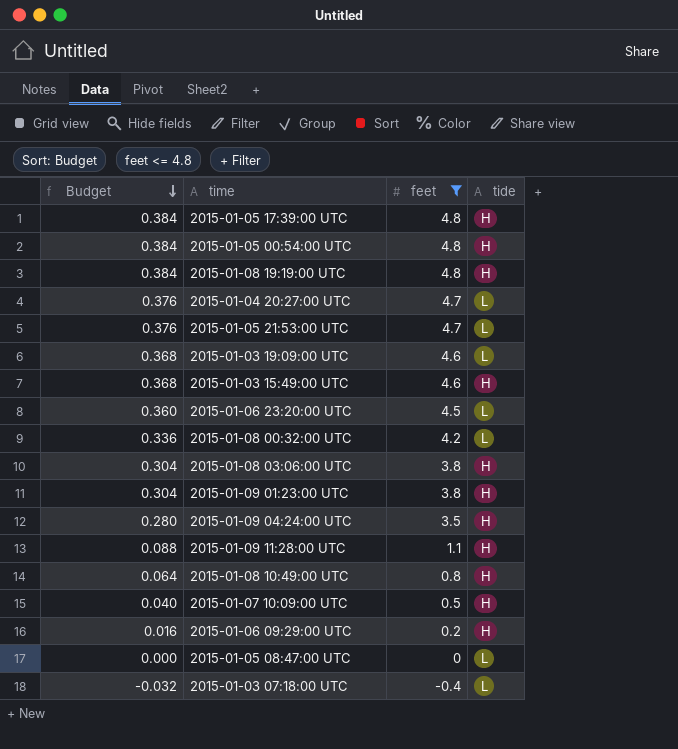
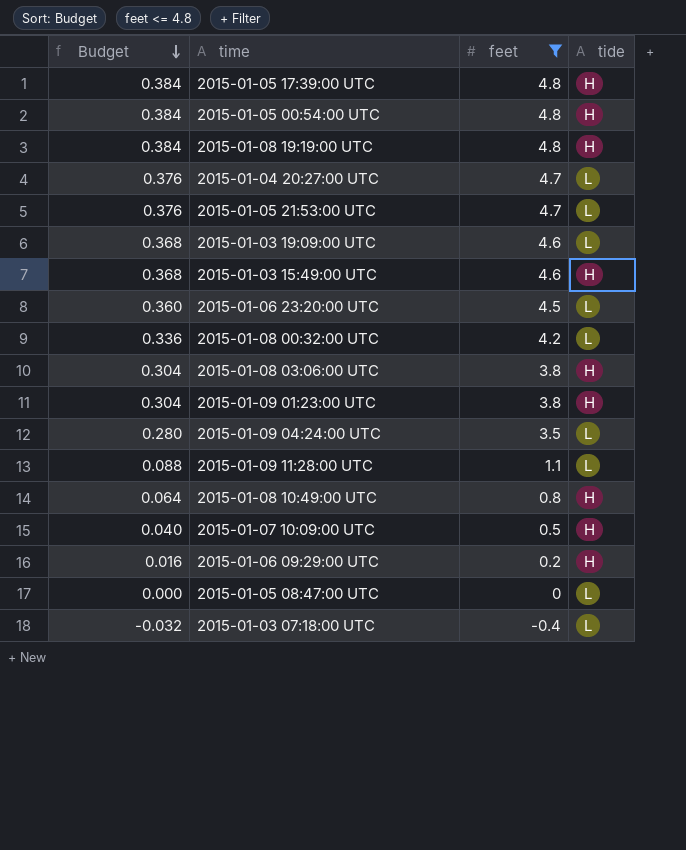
2015-01-09 04:24:00 UTC | tide: H -> L
2015-01-09 11:28:00 UTC | tide: H -> L

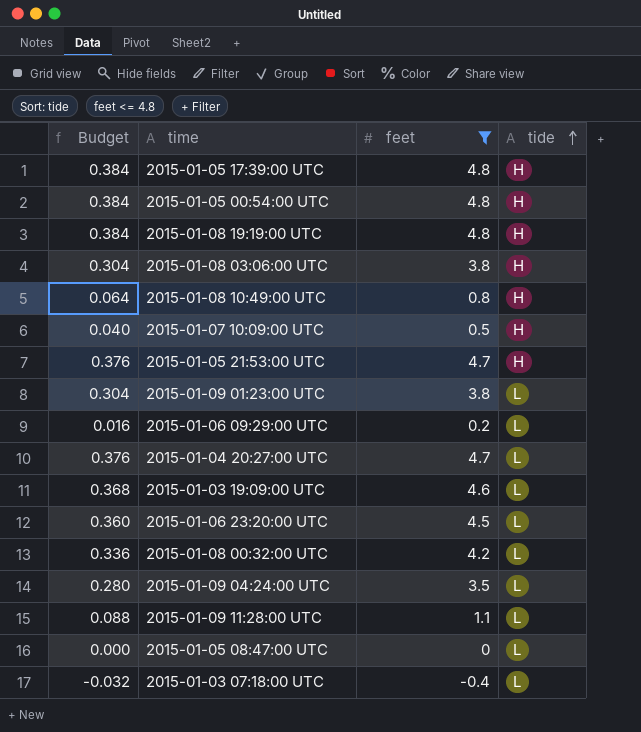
row order: Budget descending -> tide ascending
row 2015-01-03 15:49:00 UTC: 0.368 | 4.6 | H -> none
2015-01-05 21:53:00 UTC | tide: L -> H
2015-01-09 01:23:00 UTC | tide: H -> L
2015-01-06 09:29:00 UTC | tide: H -> L

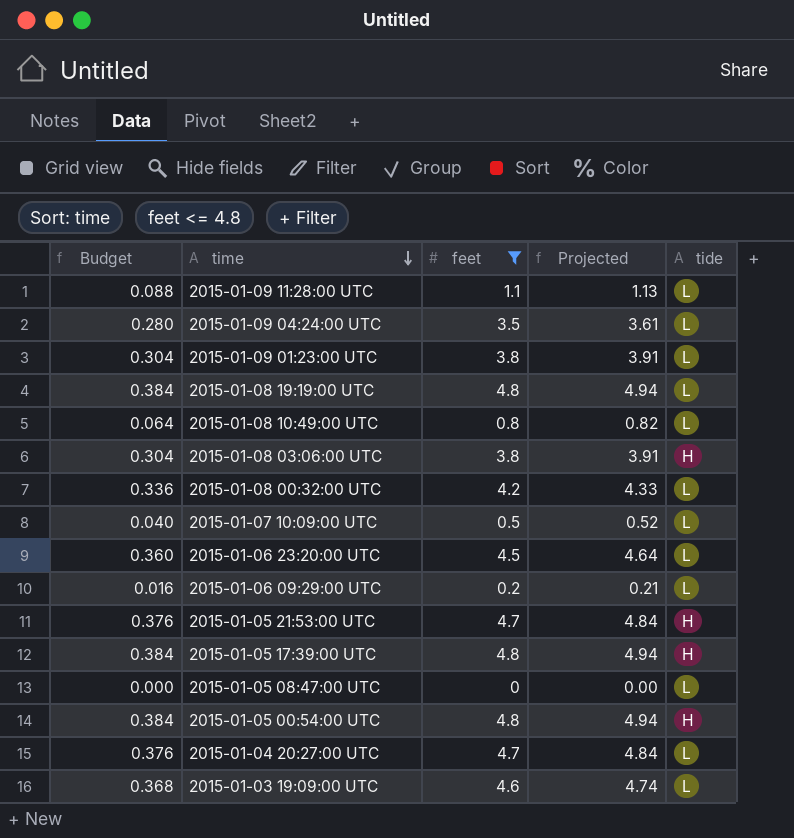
row order: tide ascending -> time descending
column Projected | formula: none -> [feet] * 1.03
row 2015-01-03 07:18:00 UTC: -0.032 | -0.4 | L -> none
2015-01-08 19:19:00 UTC | tide: H -> L
2015-01-08 10:49:00 UTC | tide: H -> L
2015-01-07 10:09:00 UTC | tide: H -> L

